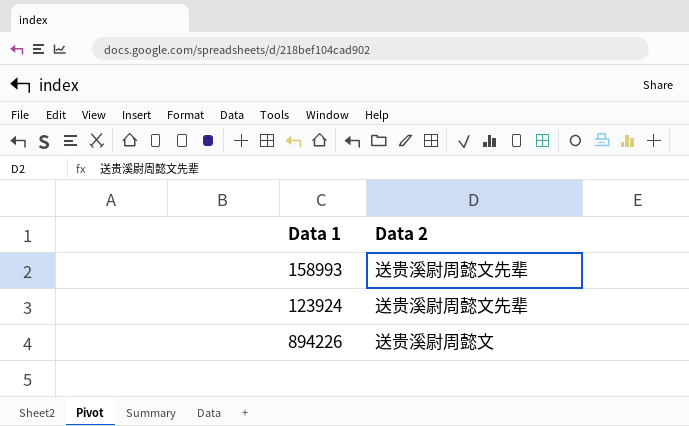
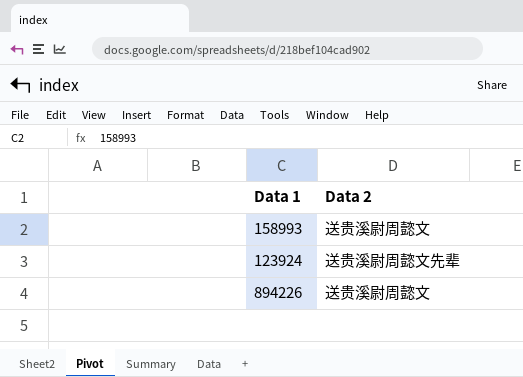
158993 | Data 2: 送贵溪尉周懿文先辈 -> 送贵溪尉周懿文

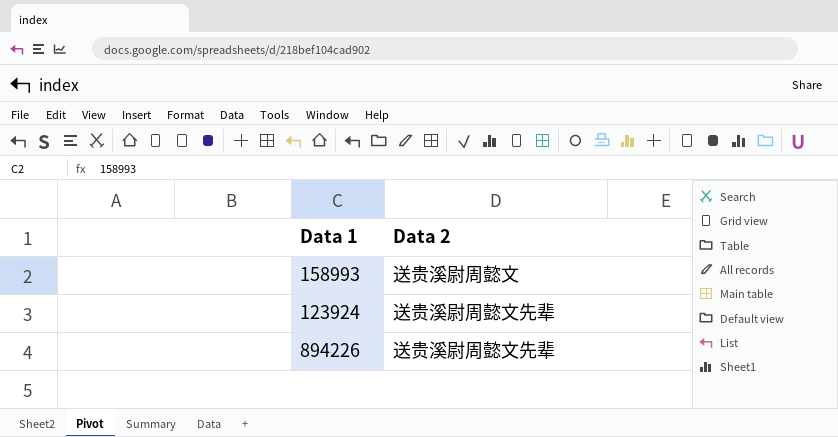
894226 | Data 2: 送贵溪尉周懿文 -> 送贵溪尉周懿文先辈

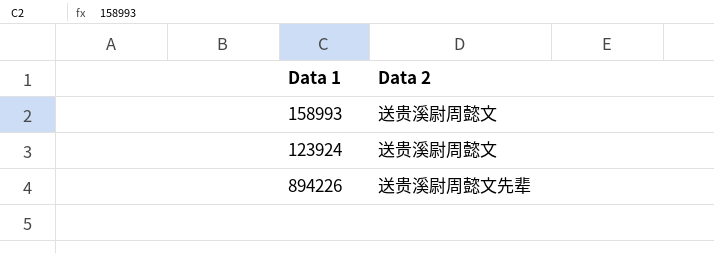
123924 | Data 2: 送贵溪尉周懿文先辈 -> 送贵溪尉周懿文

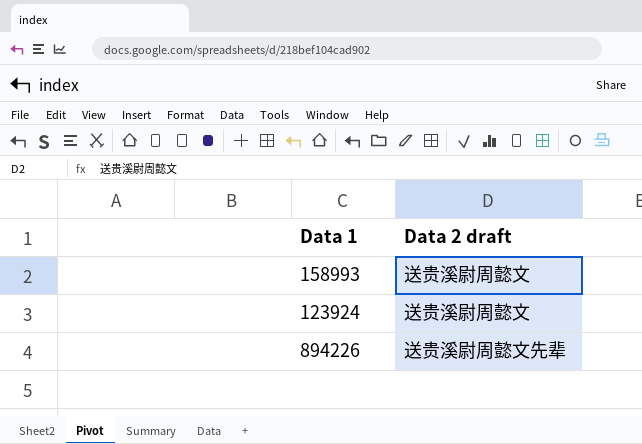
column name: Data 2 -> Data 2 draft

